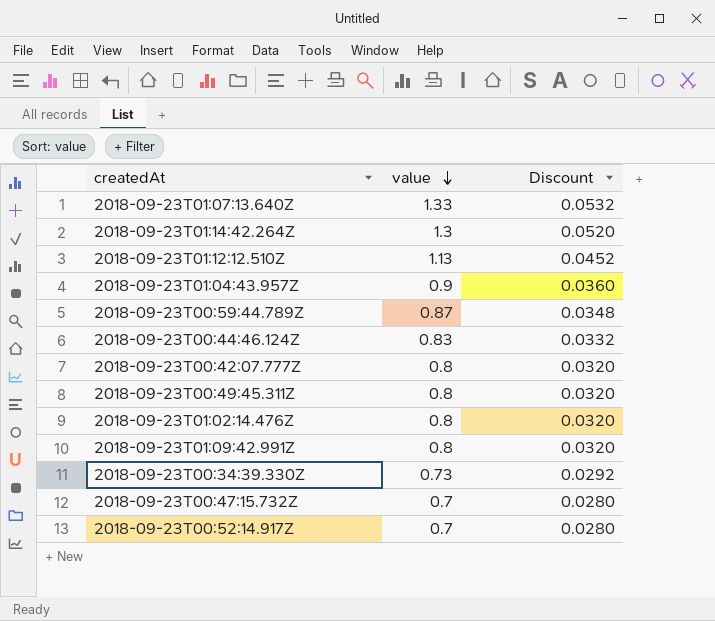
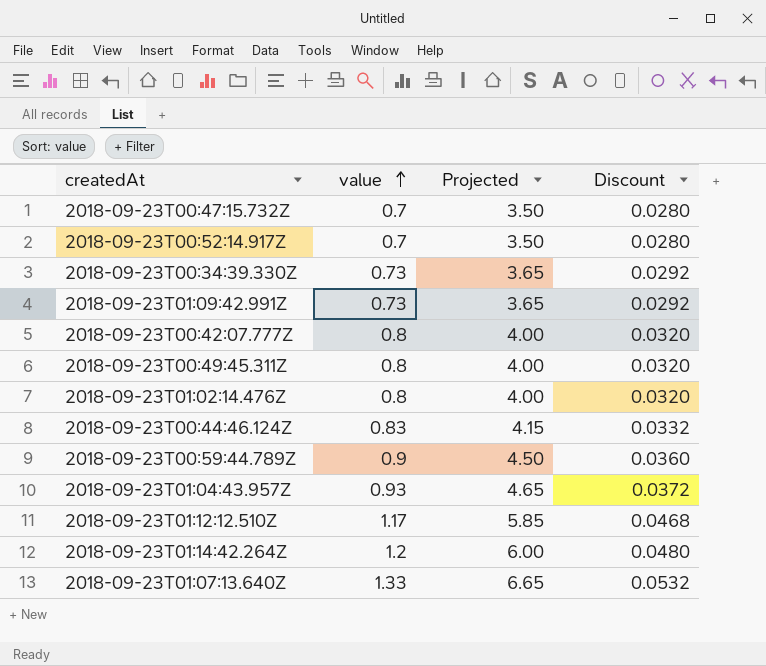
row order: value descending -> value ascending
column Projected | formula: none -> [value] * 5
2018-09-23T01:09:42.991Z | value: 0.8 -> 0.73
2018-09-23T01:09:42.991Z | Discount: 0.0320 -> 0.0292
2018-09-23T00:59:44.789Z | value: 0.87 -> 0.9
2018-09-23T00:59:44.789Z | Discount: 0.0348 -> 0.0360
2018-09-23T01:04:43.957Z | value: 0.9 -> 0.93
2018-09-23T01:04:43.957Z | Discount: 0.0360 -> 0.0372
2018-09-23T01:12:12.510Z | value: 1.13 -> 1.17
2018-09-23T01:12:12.510Z | Discount: 0.0452 -> 0.0468
2018-09-23T01:14:42.264Z | value: 1.3 -> 1.2
2018-09-23T01:14:42.264Z | Discount: 0.0520 -> 0.0480

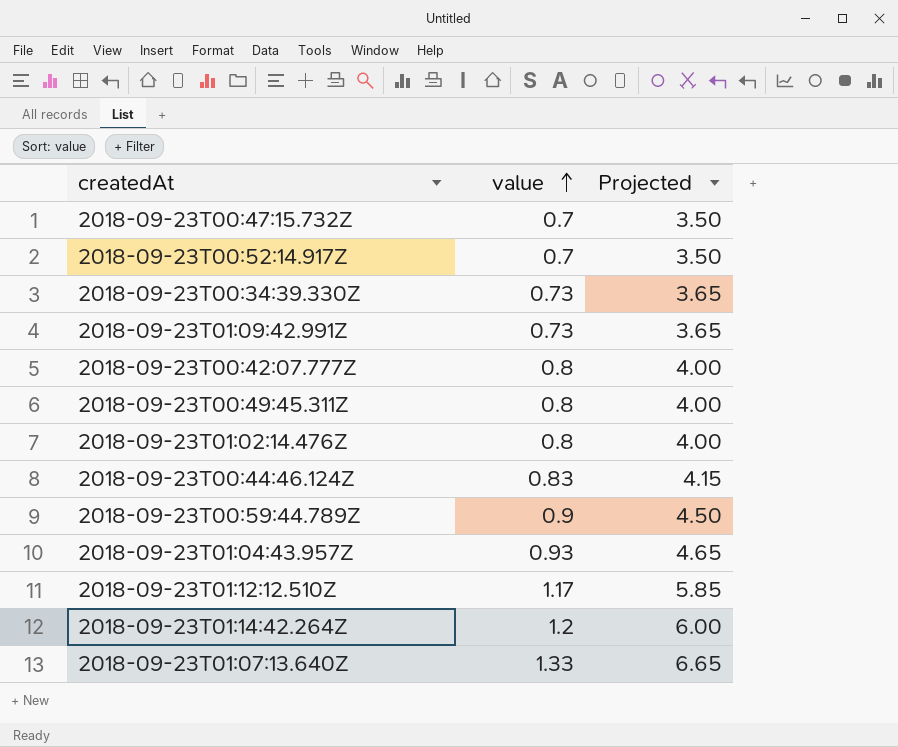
column Discount | formula: [value] * 0.04 -> none

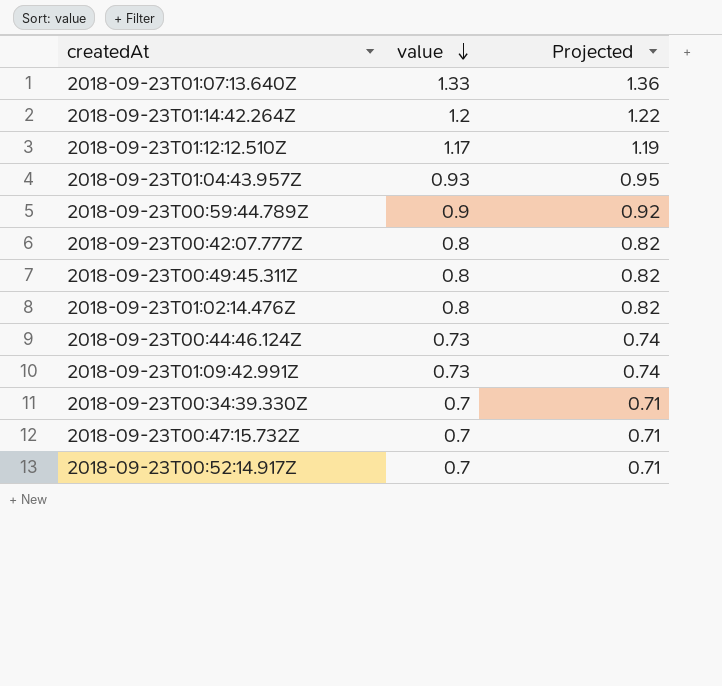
row order: value ascending -> value descending
column Projected | formula: [value] * 5 -> [value] * 1.02
2018-09-23T00:44:46.124Z | value: 0.83 -> 0.73
2018-09-23T00:34:39.330Z | value: 0.73 -> 0.7

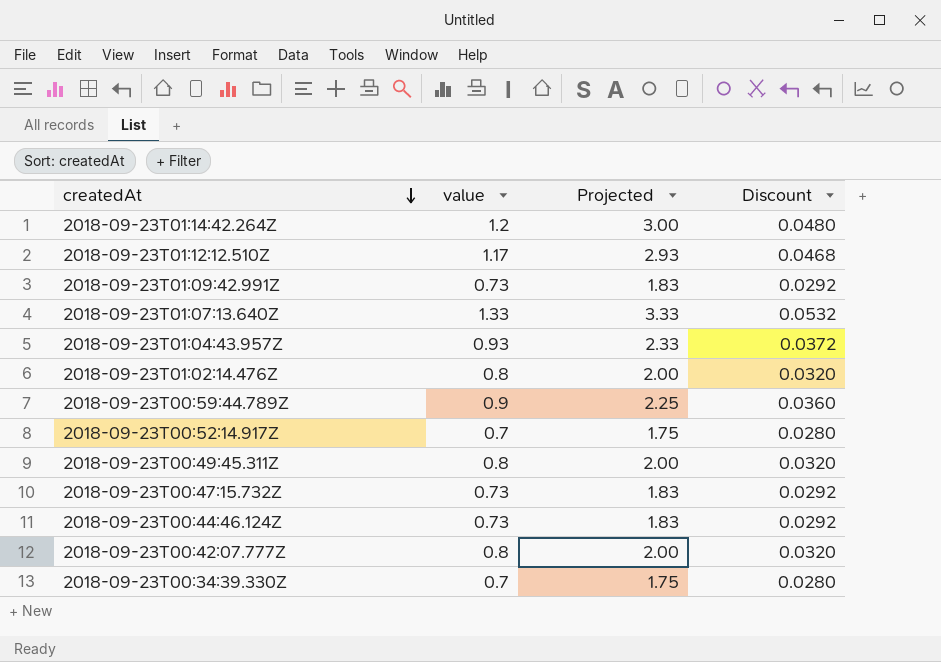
row order: value descending -> createdAt descending
column Projected | formula: [value] * 1.02 -> [value] * 2.5
column Discount | formula: none -> [value] * 0.04
2018-09-23T00:47:15.732Z | value: 0.7 -> 0.73

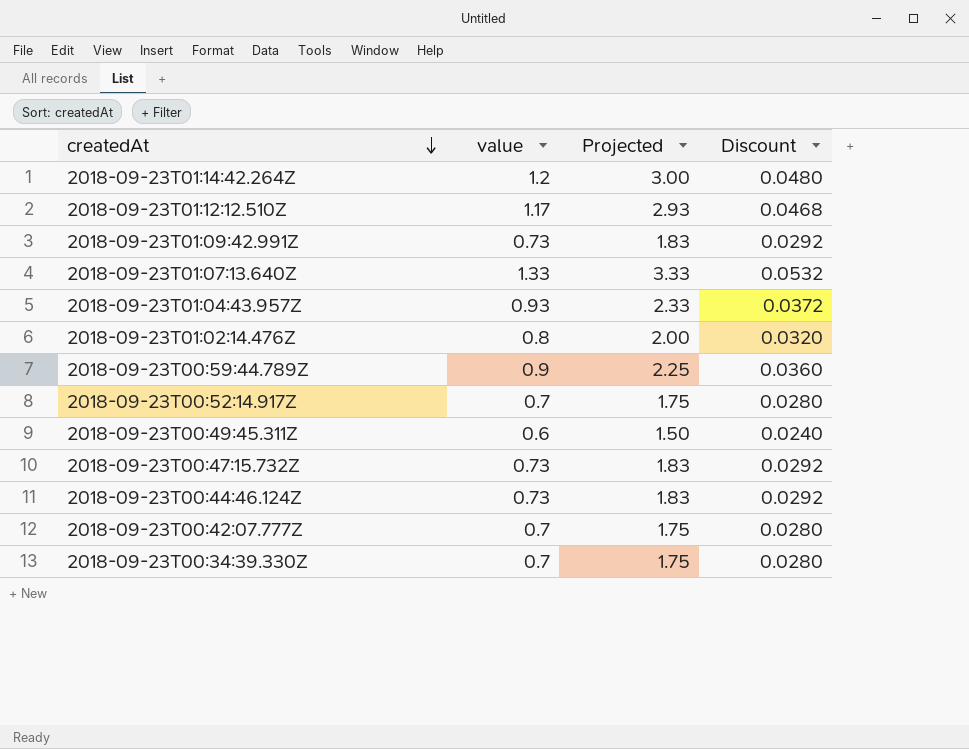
2018-09-23T00:49:45.311Z | value: 0.8 -> 0.6
2018-09-23T00:49:45.311Z | Projected: 2.00 -> 1.50
2018-09-23T00:49:45.311Z | Discount: 0.0320 -> 0.0240
2018-09-23T00:42:07.777Z | value: 0.8 -> 0.7
2018-09-23T00:42:07.777Z | Projected: 2.00 -> 1.75
2018-09-23T00:42:07.777Z | Discount: 0.0320 -> 0.0280

